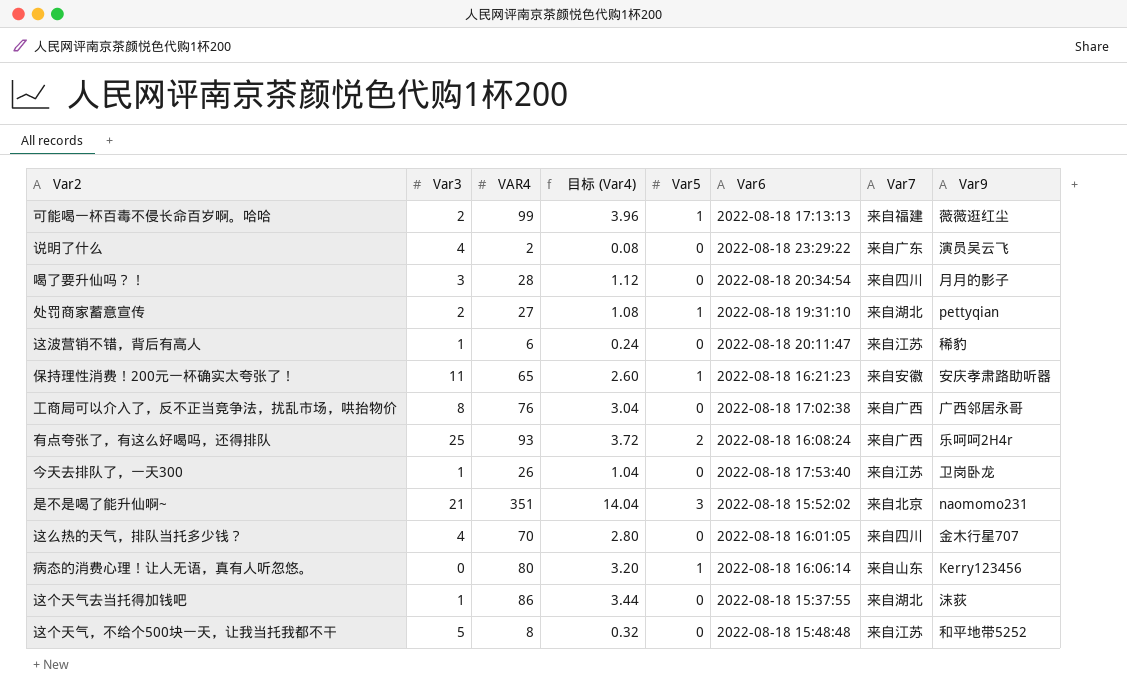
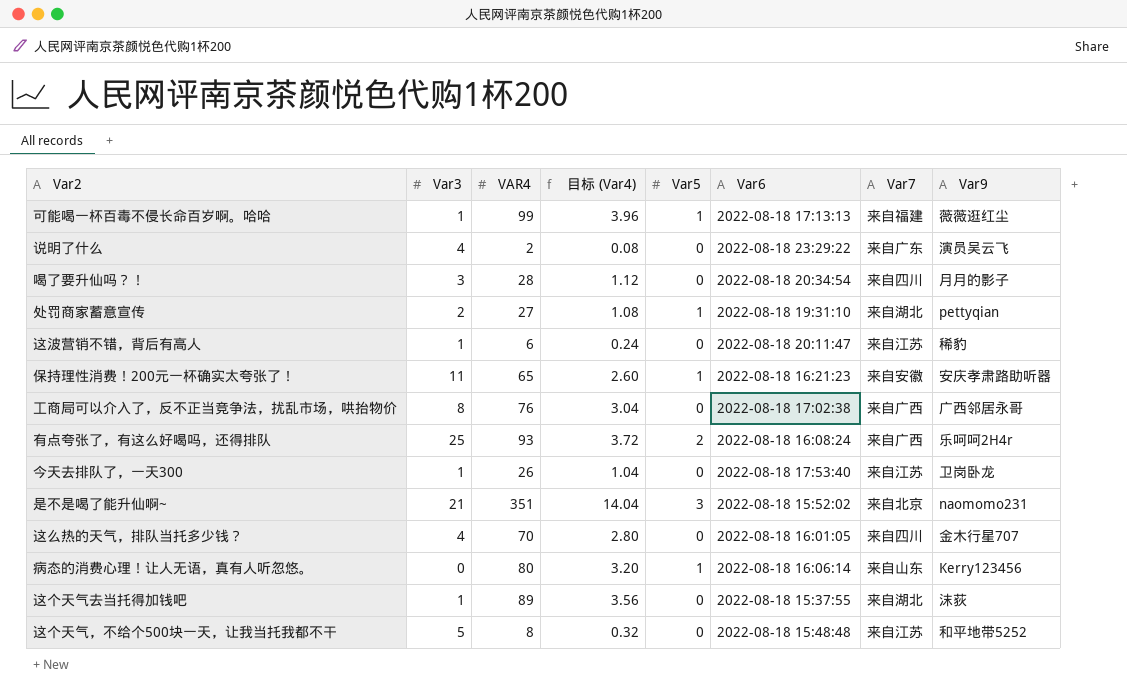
可能喝一杯百毒不侵长命百岁啊。哈哈 | Var3: 2 -> 1
这个天气去当托得加钱吧 | VAR4: 86 -> 89
这个天气去当托得加钱吧 | 目标 (Var4): 3.44 -> 3.56

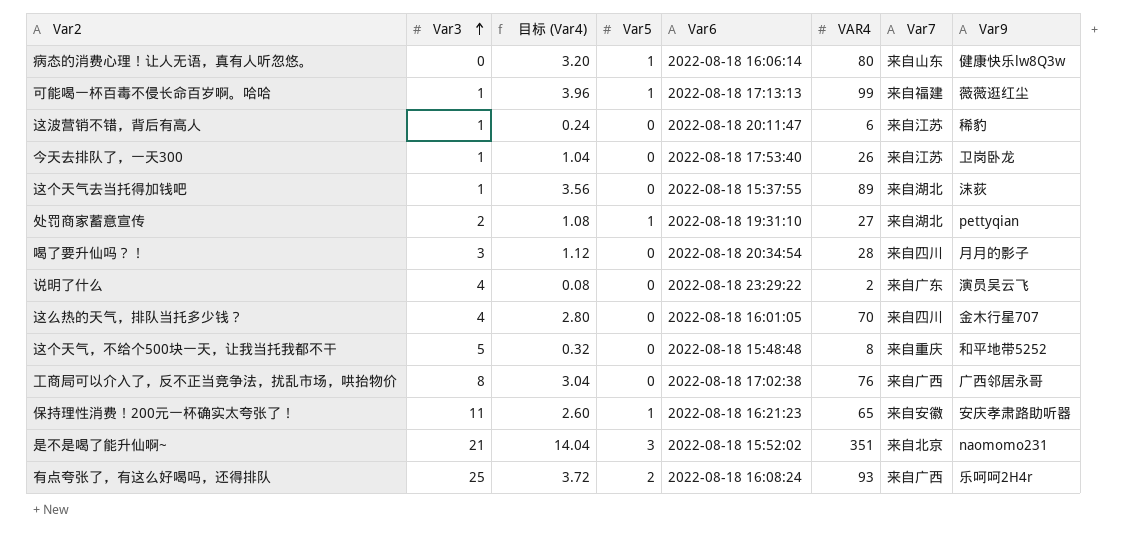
row order: none -> Var3 ascending
column VAR4 | position: 3 -> 6
病态的消费心理！让人无语，真有人听忽悠。 | Var9: Kerry123456 -> 健康快乐lw8Q3w
这个天气，不给个500块一天，让我当托我都不干 | Var7: 来自江苏 -> 来自重庆

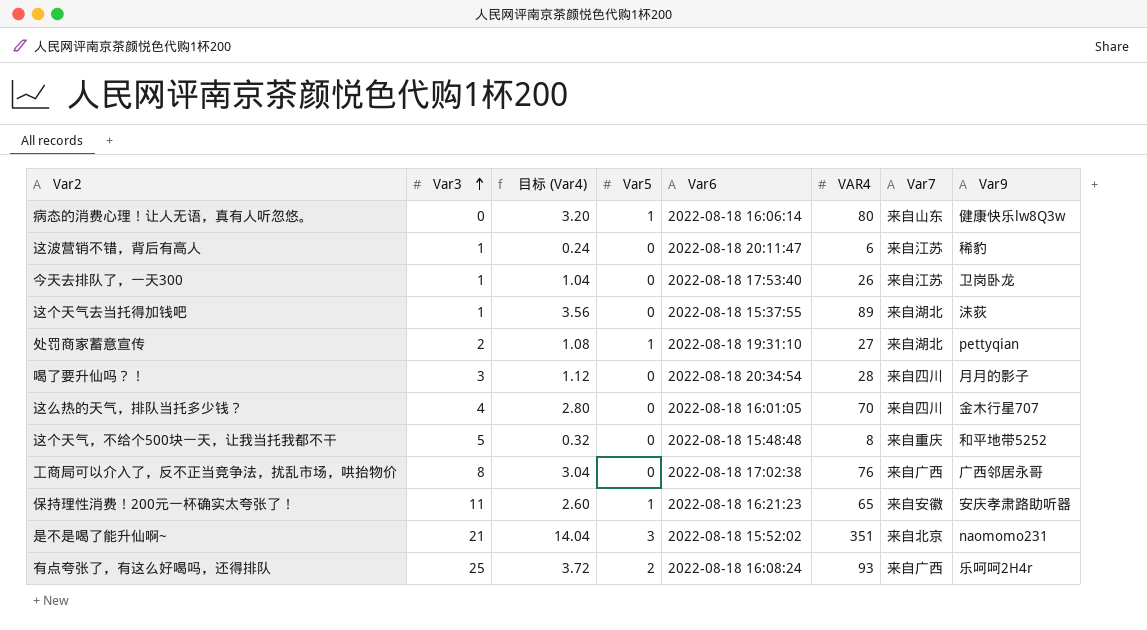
row 可能喝一杯百毒不侵长命百岁啊。哈哈: 1 | 3.96 | 1 | 2022-08-18 17:13:13 | 99 | 来自福建 | 薇薇逛红尘 -> none
row 说明了什么: 4 | 0.08 | 0 | 2022-08-18 23:29:22 | 2 | 来自广东 | 演员吴云飞 -> none

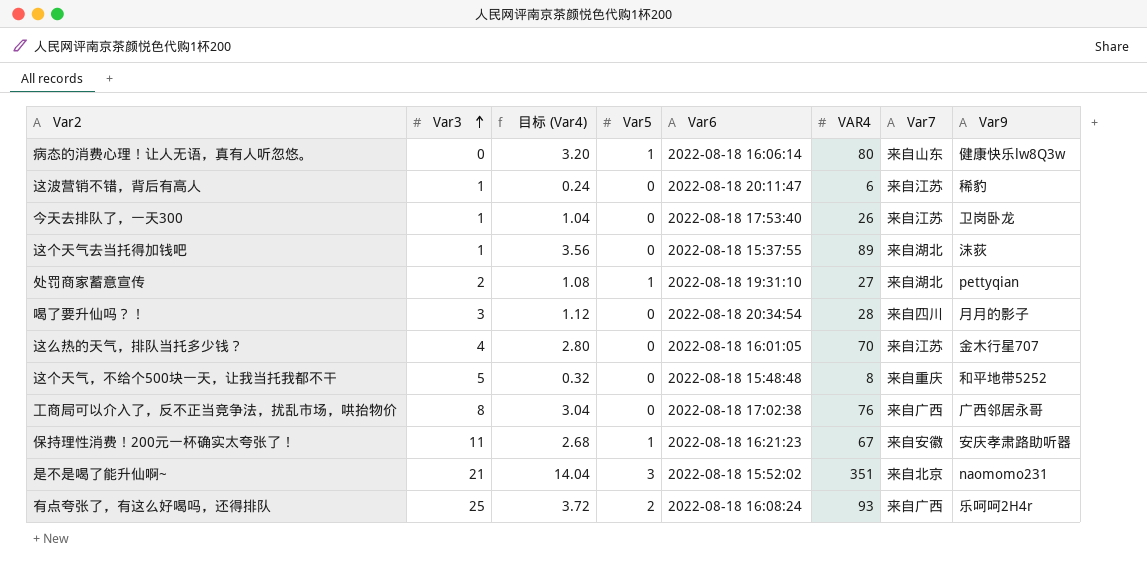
这么热的天气，排队当托多少钱？ | Var7: 来自四川 -> 来自江苏
保持理性消费！200元一杯确实太夸张了！ | 目标 (Var4): 2.60 -> 2.68
保持理性消费！200元一杯确实太夸张了！ | VAR4: 65 -> 67

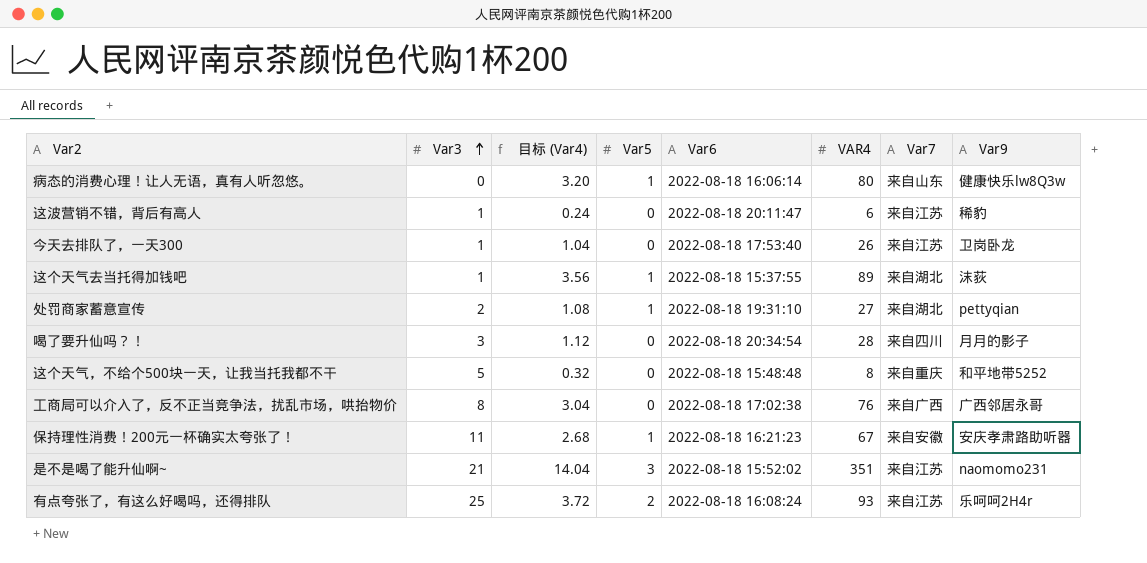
row 这么热的天气，排队当托多少钱？: 4 | 2.80 | 0 | 2022-08-18 16:01:05 | 70 | 来自江苏 | 金木行星707 -> none
这个天气去当托得加钱吧 | Var5: 0 -> 1
是不是喝了能升仙啊~ | Var7: 来自北京 -> 来自江苏
有点夸张了，有这么好喝吗，还得排队 | Var7: 来自广西 -> 来自江苏

